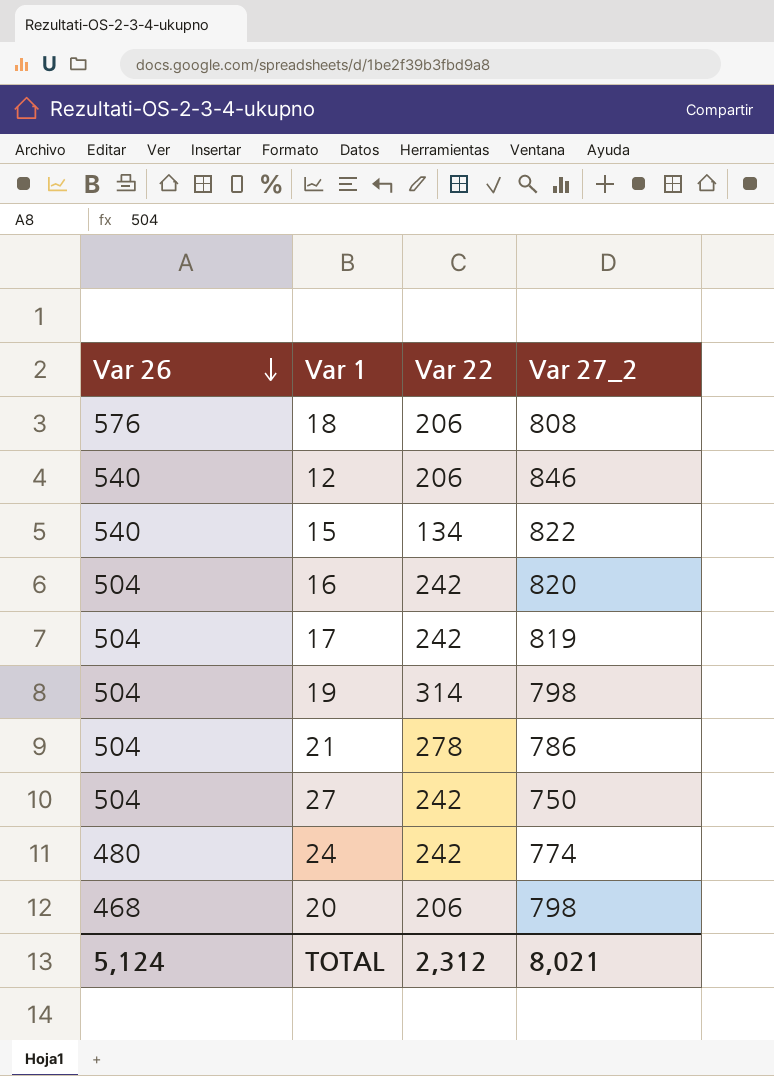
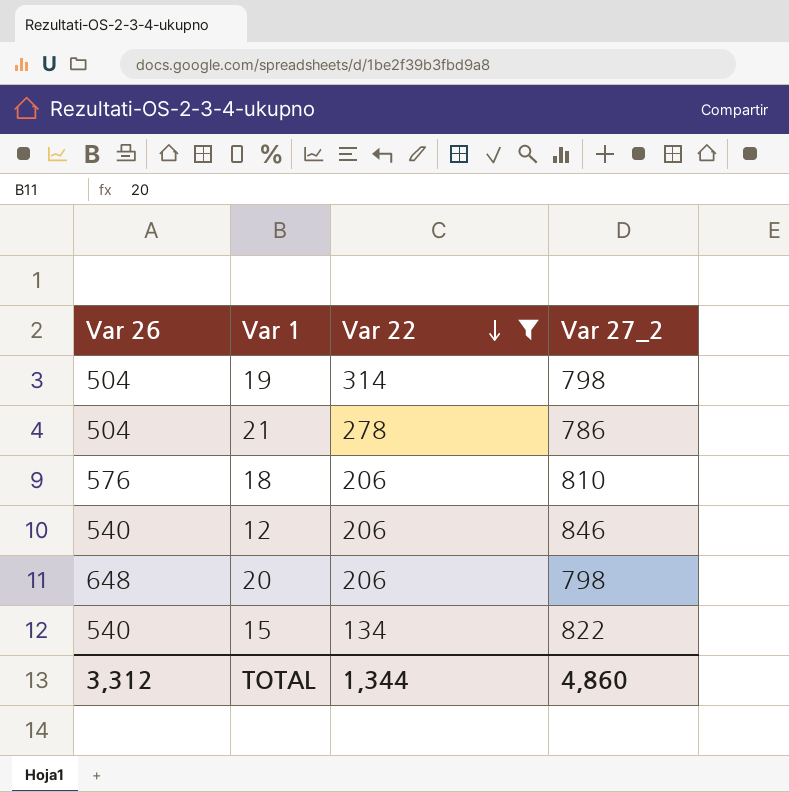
filter: none -> Var 22 != 242
row order: Var 26 descending -> Var 22 descending
18 | Var 27_2: 808 -> 810
20 | Var 26: 468 -> 648
TOTAL | Var 26: 5,124 -> 3,312
TOTAL | Var 22: 2,312 -> 1,344
TOTAL | Var 27_2: 8,021 -> 4,860

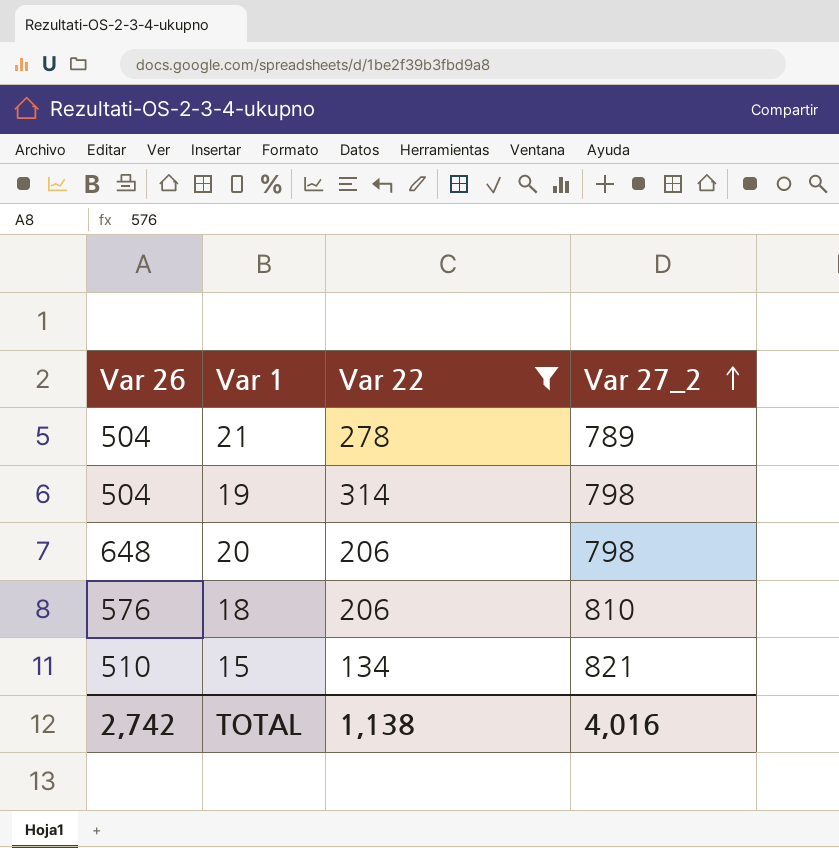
row order: Var 22 descending -> Var 27_2 ascending
row 12: 540 | 206 | 846 -> none
21 | Var 27_2: 786 -> 789
15 | Var 26: 540 -> 510
15 | Var 27_2: 822 -> 821
TOTAL | Var 26: 3,312 -> 2,742
TOTAL | Var 22: 1,344 -> 1,138
TOTAL | Var 27_2: 4,860 -> 4,016

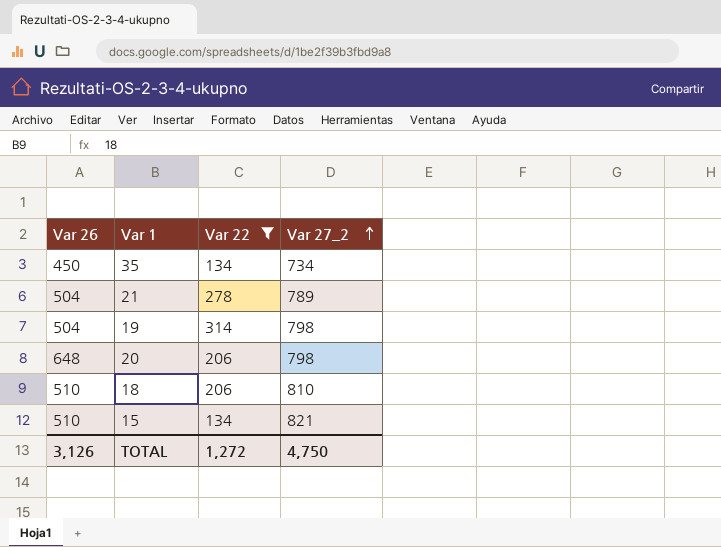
row 35: none -> 450 | 134 | 734
18 | Var 26: 576 -> 510
TOTAL | Var 26: 2,742 -> 3,126
TOTAL | Var 22: 1,138 -> 1,272
TOTAL | Var 27_2: 4,016 -> 4,750

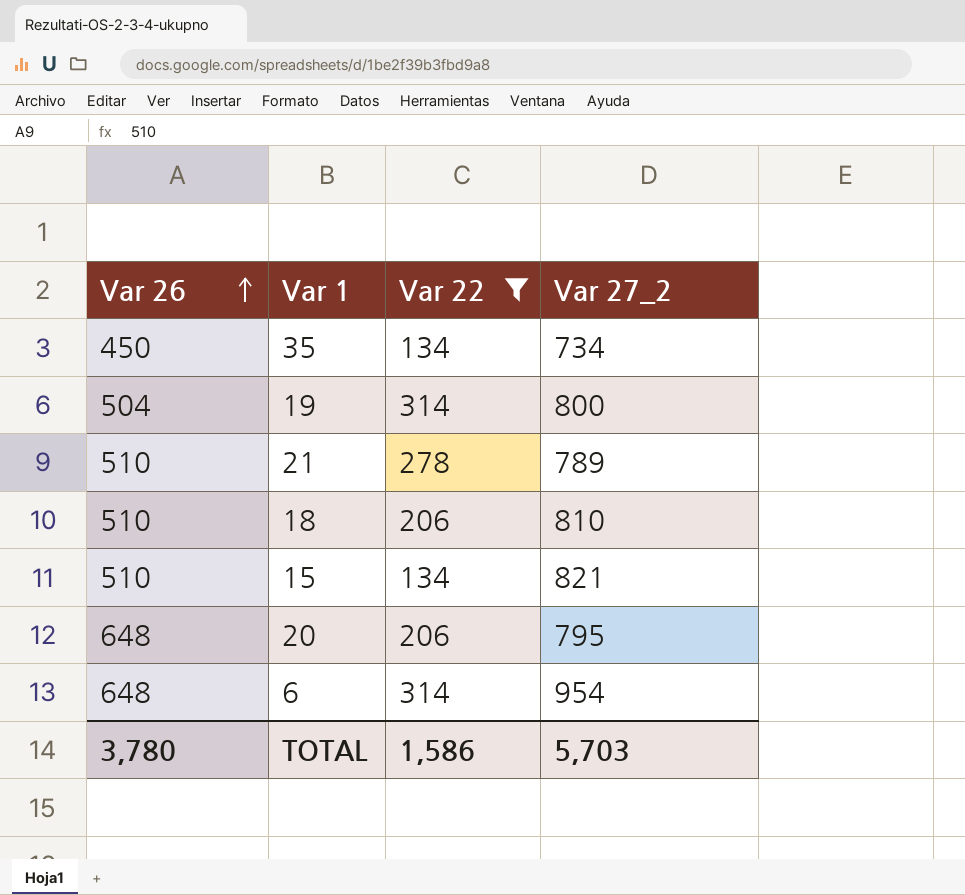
row order: Var 27_2 ascending -> Var 26 ascending
19 | Var 27_2: 798 -> 800
21 | Var 26: 504 -> 510
20 | Var 27_2: 798 -> 795
row 6: none -> 648 | 314 | 954
TOTAL | Var 26: 3,126 -> 3,780
TOTAL | Var 22: 1,272 -> 1,586
TOTAL | Var 27_2: 4,750 -> 5,703

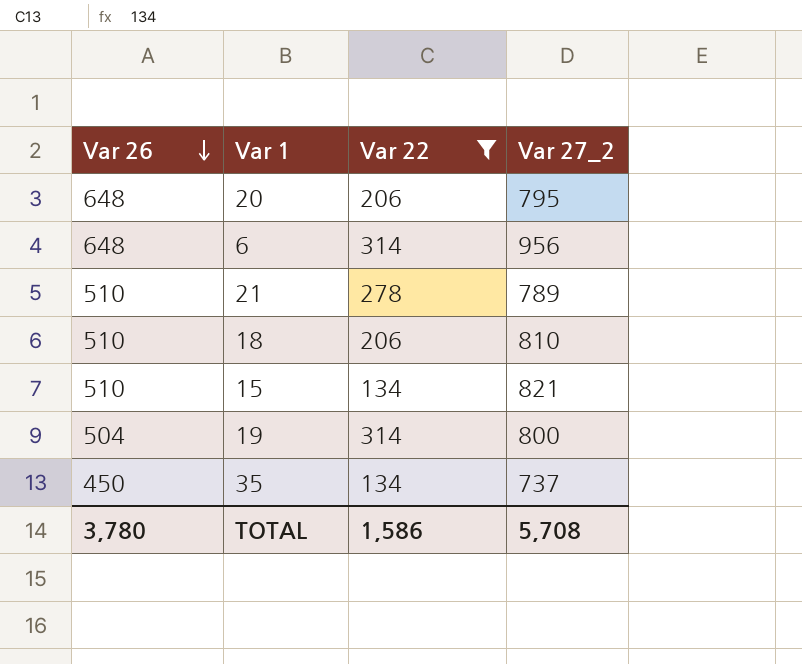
row order: Var 26 ascending -> Var 26 descending
6 | Var 27_2: 954 -> 956
35 | Var 27_2: 734 -> 737
TOTAL | Var 27_2: 5,703 -> 5,708

